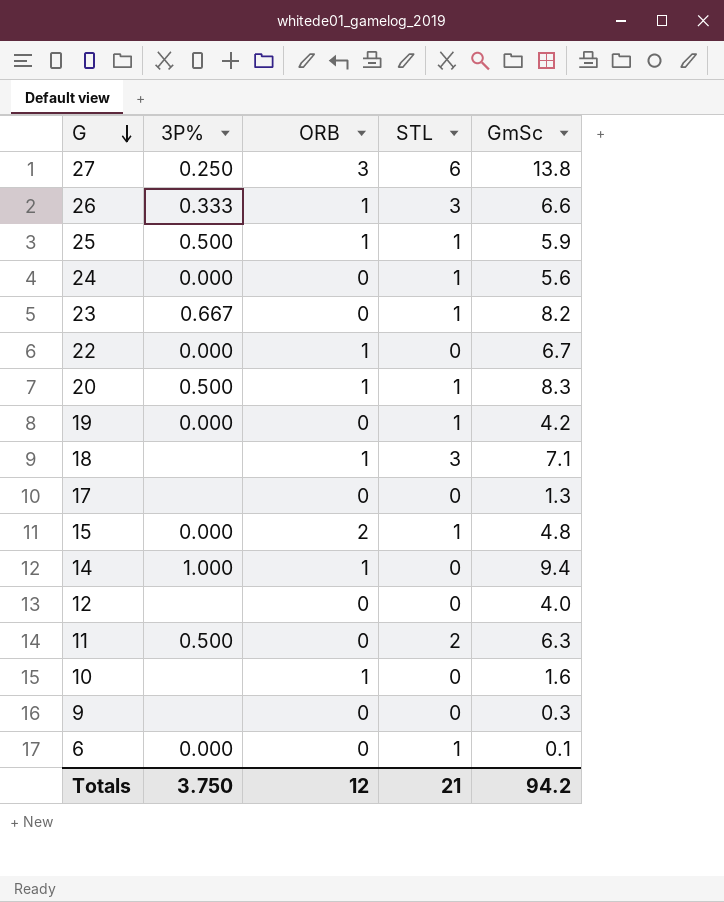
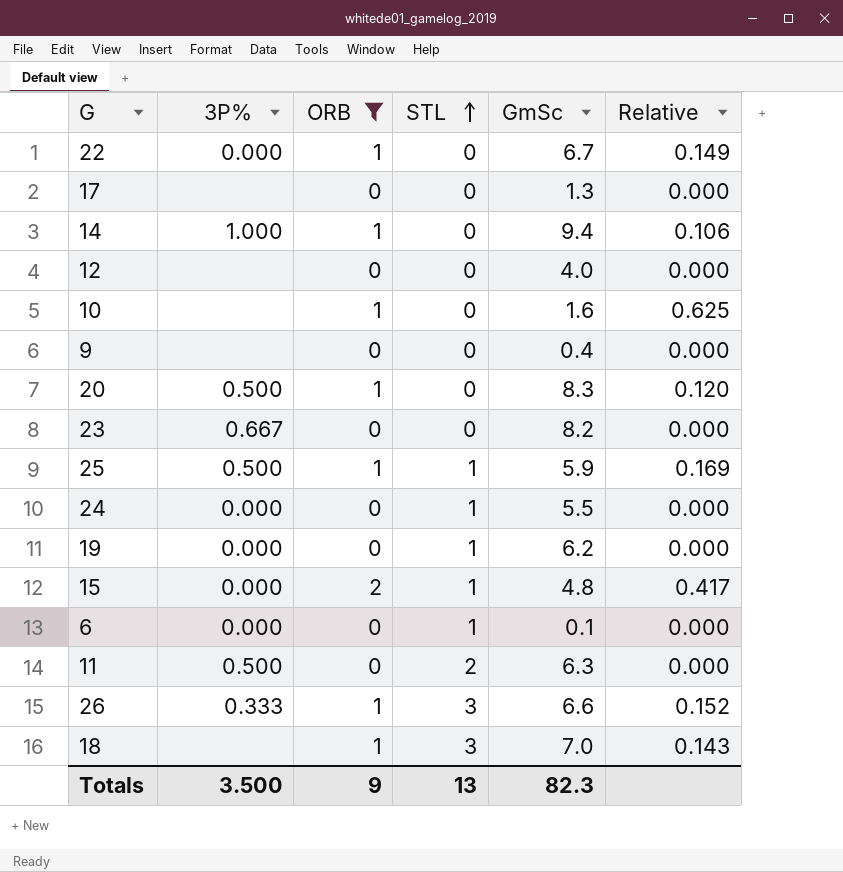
filter: none -> ORB != 3
row order: G descending -> STL ascending
column Relative | formula: none -> [ORB] / [GmSc]
9 | GmSc: 0.3 -> 0.4
20 | STL: 1 -> 0
23 | STL: 1 -> 0
24 | GmSc: 5.6 -> 5.5
19 | GmSc: 4.2 -> 6.2
18 | GmSc: 7.1 -> 7.0
Totals | 3P%: 3.750 -> 3.500
Totals | ORB: 12 -> 9
Totals | STL: 21 -> 13
Totals | GmSc: 94.2 -> 82.3

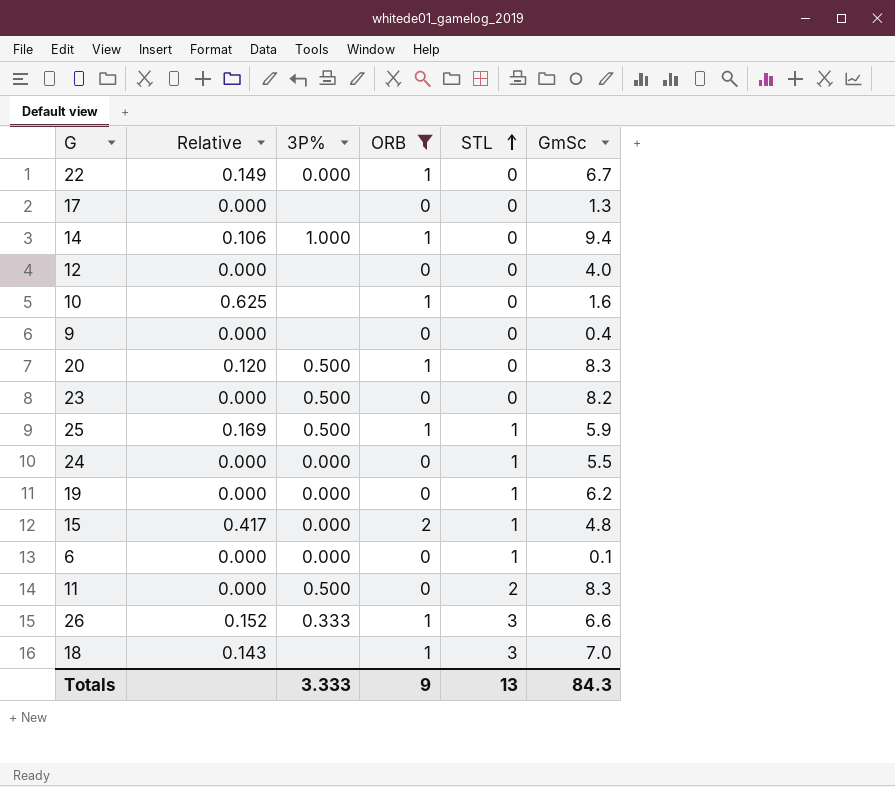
column Relative | position: 6 -> 2
23 | 3P%: 0.667 -> 0.500
11 | GmSc: 6.3 -> 8.3
Totals | 3P%: 3.500 -> 3.333
Totals | GmSc: 82.3 -> 84.3

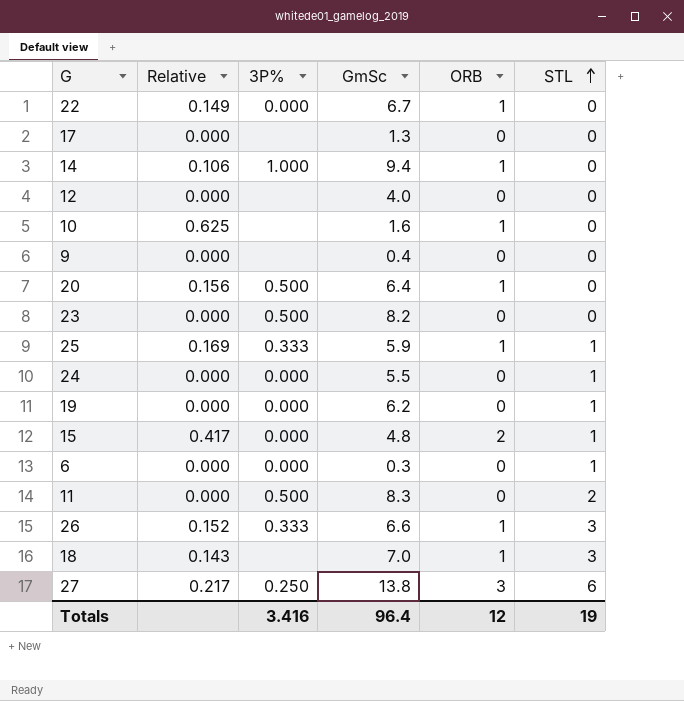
filter: ORB != 3 -> none
column GmSc | position: 6 -> 4
20 | Relative: 0.120 -> 0.156
20 | GmSc: 8.3 -> 6.4
25 | 3P%: 0.500 -> 0.333
6 | GmSc: 0.1 -> 0.3
Totals | 3P%: 3.333 -> 3.416
Totals | GmSc: 84.3 -> 96.4
Totals | ORB: 9 -> 12
Totals | STL: 13 -> 19

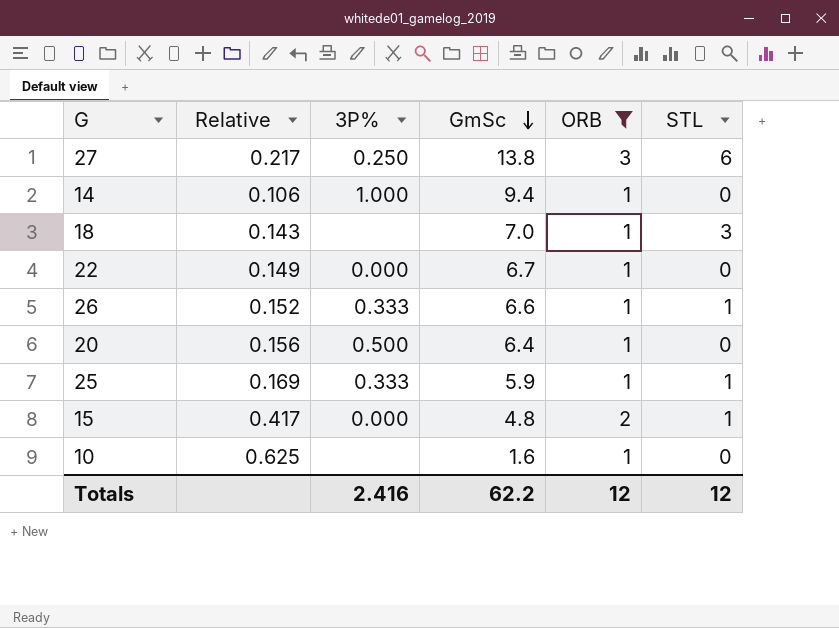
filter: none -> ORB != 0
row order: STL ascending -> GmSc descending
26 | STL: 3 -> 1
Totals | 3P%: 3.416 -> 2.416
Totals | GmSc: 96.4 -> 62.2
Totals | STL: 19 -> 12

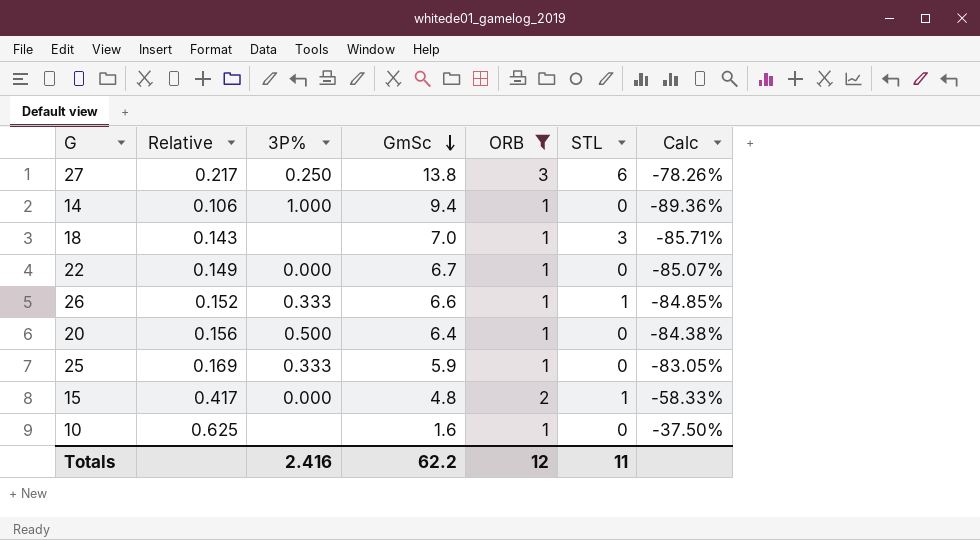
column Calc | formula: none -> ([ORB] - [GmSc]) / [GmSc]
25 | STL: 1 -> 0
Totals | STL: 12 -> 11

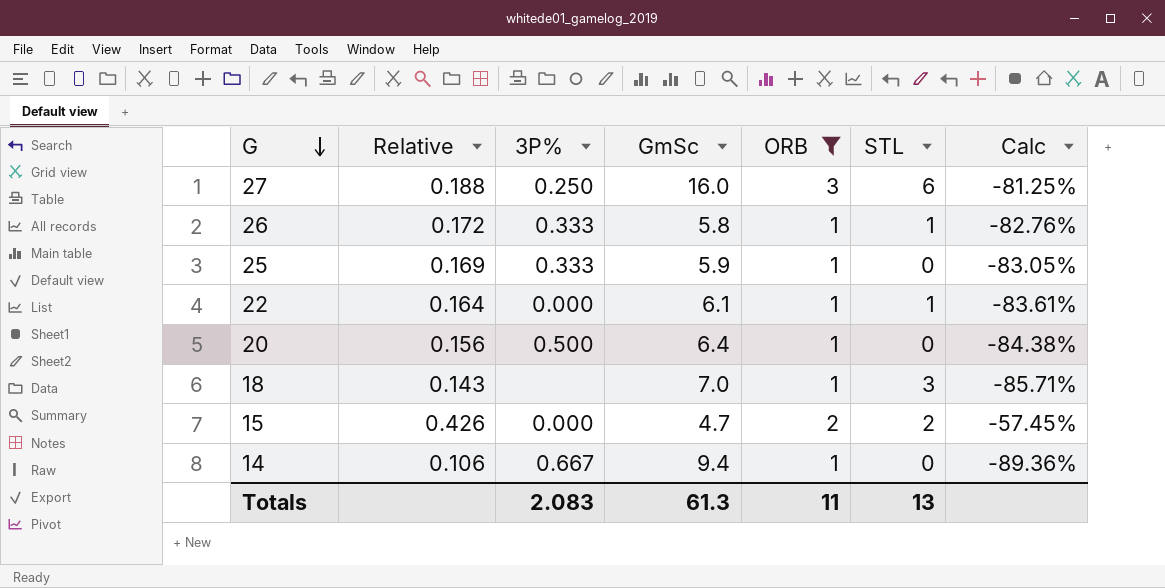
row order: GmSc descending -> G descending
row 10: 0.625 | none | 1.6 | 1 | 0 | -37.50% -> none
27 | Relative: 0.217 -> 0.188
27 | GmSc: 13.8 -> 16.0
27 | Calc: -78.26% -> -81.25%
26 | Relative: 0.152 -> 0.172
26 | GmSc: 6.6 -> 5.8
26 | Calc: -84.85% -> -82.76%
22 | Relative: 0.149 -> 0.164
22 | GmSc: 6.7 -> 6.1
22 | STL: 0 -> 1
22 | Calc: -85.07% -> -83.61%
15 | Relative: 0.417 -> 0.426
15 | GmSc: 4.8 -> 4.7
15 | STL: 1 -> 2
15 | Calc: -58.33% -> -57.45%
14 | 3P%: 1.000 -> 0.667
Totals | 3P%: 2.416 -> 2.083
Totals | GmSc: 62.2 -> 61.3
Totals | ORB: 12 -> 11
Totals | STL: 11 -> 13

